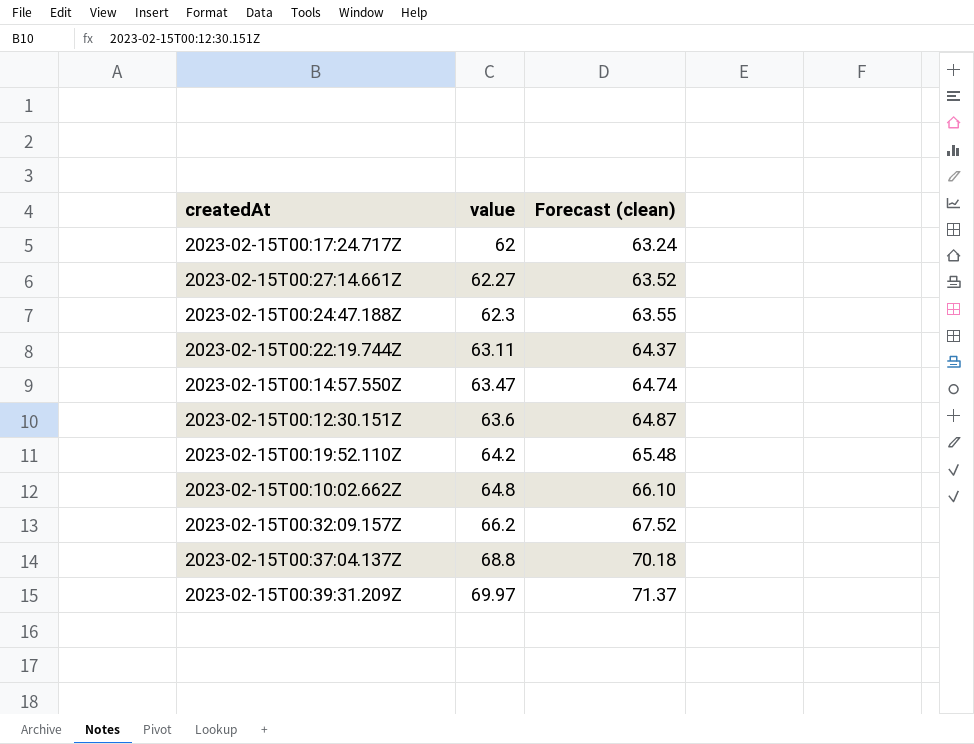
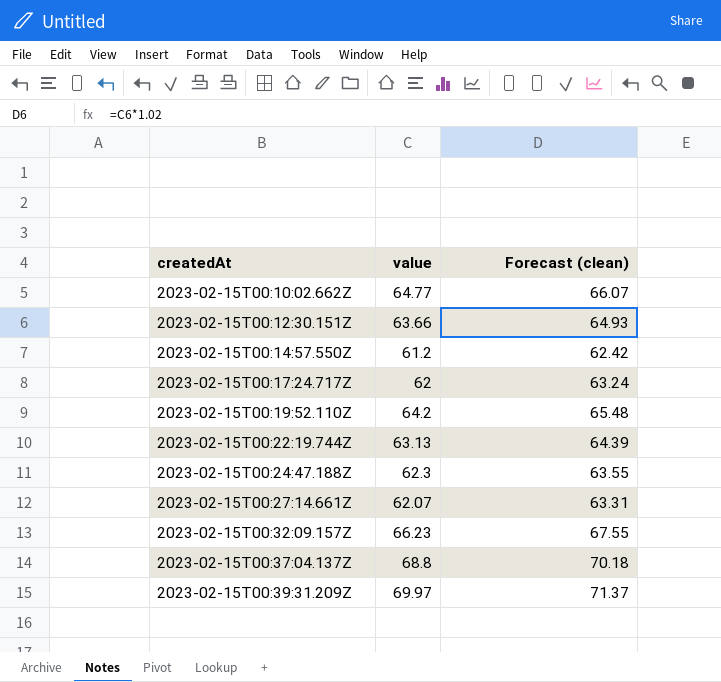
row order: value ascending -> createdAt ascending
2023-02-15T00:10:02.662Z | value: 64.8 -> 64.77
2023-02-15T00:10:02.662Z | Forecast (clean): 66.10 -> 66.07
2023-02-15T00:12:30.151Z | value: 63.6 -> 63.66
2023-02-15T00:12:30.151Z | Forecast (clean): 64.87 -> 64.93
2023-02-15T00:14:57.550Z | value: 63.47 -> 61.2
2023-02-15T00:14:57.550Z | Forecast (clean): 64.74 -> 62.42
2023-02-15T00:22:19.744Z | value: 63.11 -> 63.13
2023-02-15T00:22:19.744Z | Forecast (clean): 64.37 -> 64.39
2023-02-15T00:27:14.661Z | value: 62.27 -> 62.07
2023-02-15T00:27:14.661Z | Forecast (clean): 63.52 -> 63.31
2023-02-15T00:32:09.157Z | value: 66.2 -> 66.23
2023-02-15T00:32:09.157Z | Forecast (clean): 67.52 -> 67.55

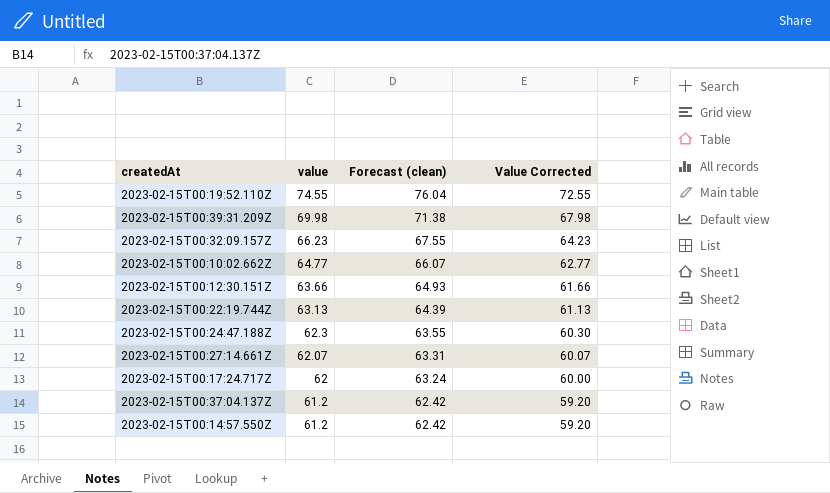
row order: createdAt ascending -> value descending
column Value Corrected | formula: none -> [value] - 2
2023-02-15T00:19:52.110Z | value: 64.2 -> 74.55
2023-02-15T00:19:52.110Z | Forecast (clean): 65.48 -> 76.04
2023-02-15T00:39:31.209Z | value: 69.97 -> 69.98
2023-02-15T00:39:31.209Z | Forecast (clean): 71.37 -> 71.38
2023-02-15T00:37:04.137Z | value: 68.8 -> 61.2
2023-02-15T00:37:04.137Z | Forecast (clean): 70.18 -> 62.42

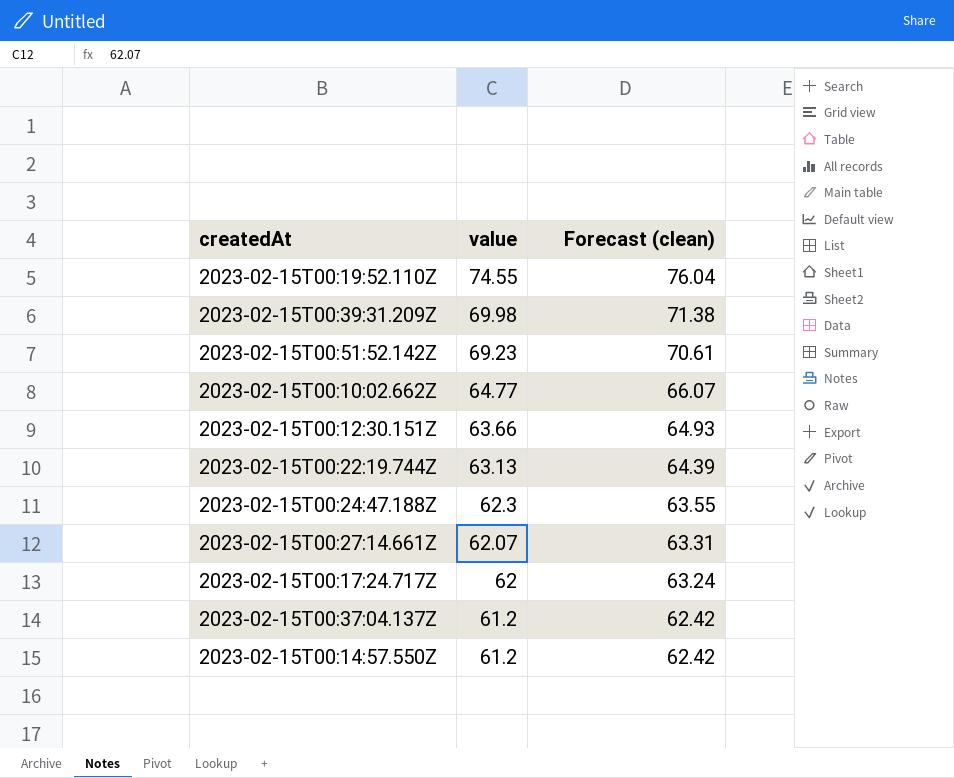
column Value Corrected | formula: [value] - 2 -> none
row 2023-02-15T00:32:09.157Z: 66.23 | 67.55 | 64.23 -> none
row 2023-02-15T00:51:52.142Z: none -> 69.23 | 70.61

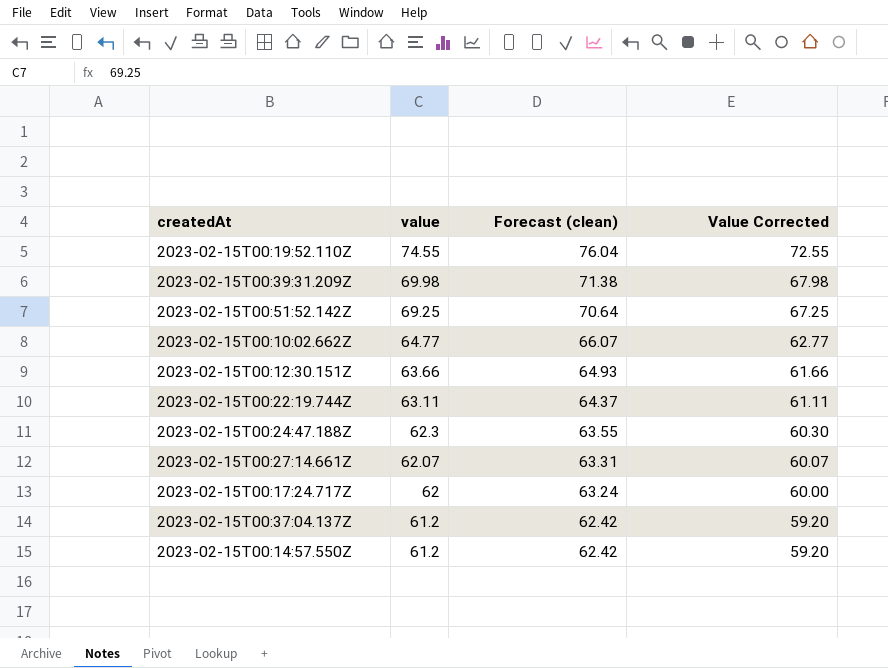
column Value Corrected | formula: none -> [value] - 2
2023-02-15T00:51:52.142Z | value: 69.23 -> 69.25
2023-02-15T00:51:52.142Z | Forecast (clean): 70.61 -> 70.64
2023-02-15T00:22:19.744Z | value: 63.13 -> 63.11
2023-02-15T00:22:19.744Z | Forecast (clean): 64.39 -> 64.37

